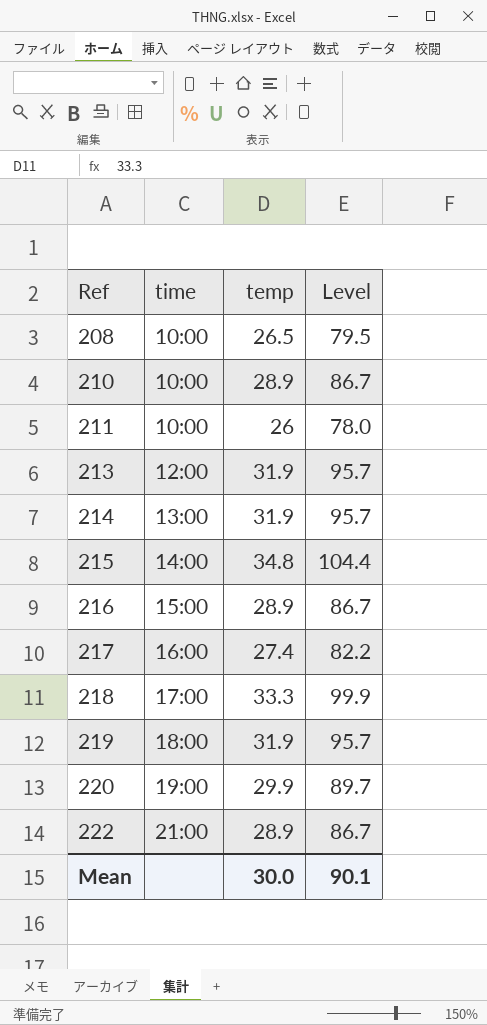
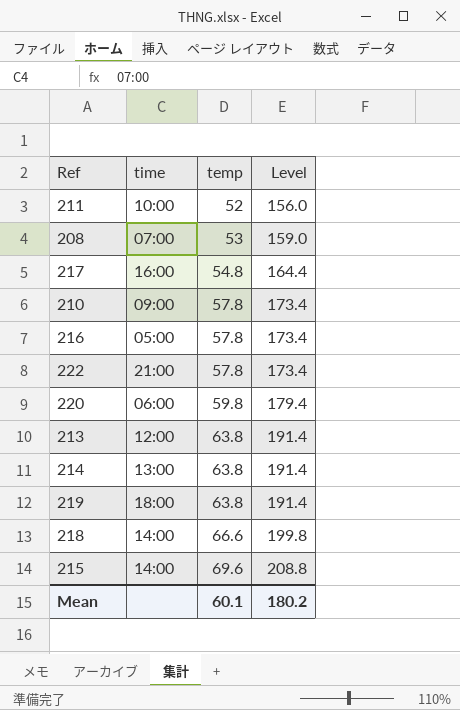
row order: Ref ascending -> temp ascending
211 | temp: 26 -> 52
211 | Level: 78.0 -> 156.0
208 | time: 10:00 -> 07:00
208 | temp: 26.5 -> 53
208 | Level: 79.5 -> 159.0
217 | temp: 27.4 -> 54.8
217 | Level: 82.2 -> 164.4
210 | time: 10:00 -> 09:00
210 | temp: 28.9 -> 57.8
210 | Level: 86.7 -> 173.4
216 | time: 15:00 -> 05:00
216 | temp: 28.9 -> 57.8
216 | Level: 86.7 -> 173.4
222 | temp: 28.9 -> 57.8
222 | Level: 86.7 -> 173.4
220 | time: 19:00 -> 06:00
220 | temp: 29.9 -> 59.8
220 | Level: 89.7 -> 179.4
213 | temp: 31.9 -> 63.8
213 | Level: 95.7 -> 191.4
214 | temp: 31.9 -> 63.8
214 | Level: 95.7 -> 191.4
219 | temp: 31.9 -> 63.8
219 | Level: 95.7 -> 191.4
218 | time: 17:00 -> 14:00
218 | temp: 33.3 -> 66.6
218 | Level: 99.9 -> 199.8
215 | temp: 34.8 -> 69.6
215 | Level: 104.4 -> 208.8
Mean | temp: 30.0 -> 60.1
Mean | Level: 90.1 -> 180.2

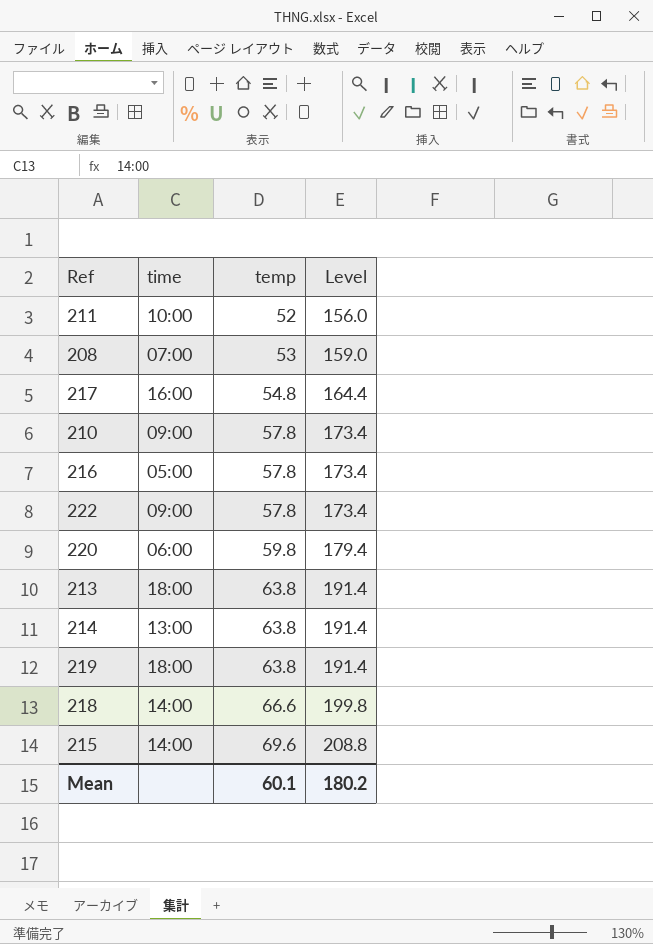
222 | time: 21:00 -> 09:00
213 | time: 12:00 -> 18:00

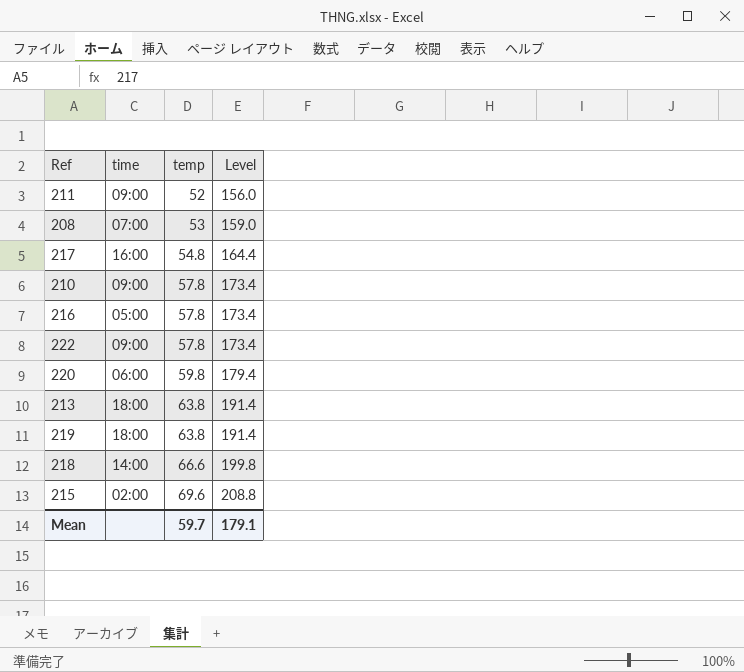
row 214: 13:00 | 63.8 | 191.4 -> none
211 | time: 10:00 -> 09:00
215 | time: 14:00 -> 02:00
Mean | temp: 60.1 -> 59.7
Mean | Level: 180.2 -> 179.1

